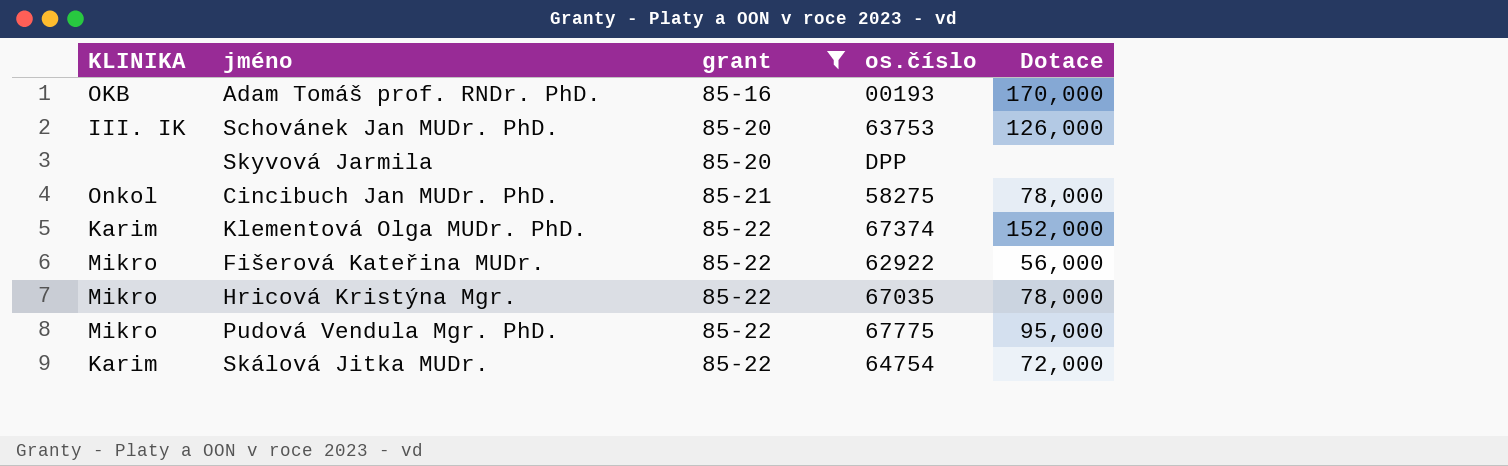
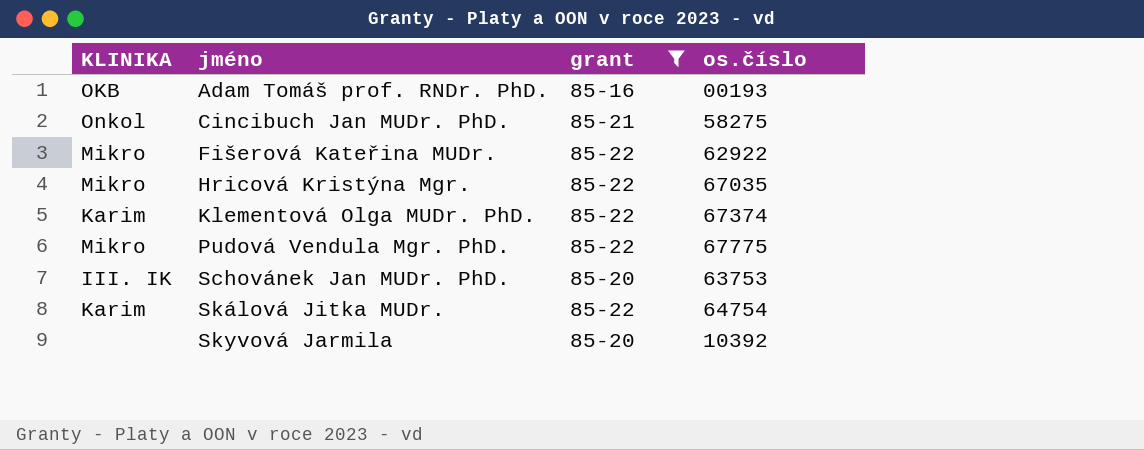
row order: grant ascending -> jméno ascending
column Dotace | position: 5 -> none
Skyvová Jarmila | os.číslo: DPP -> 10392

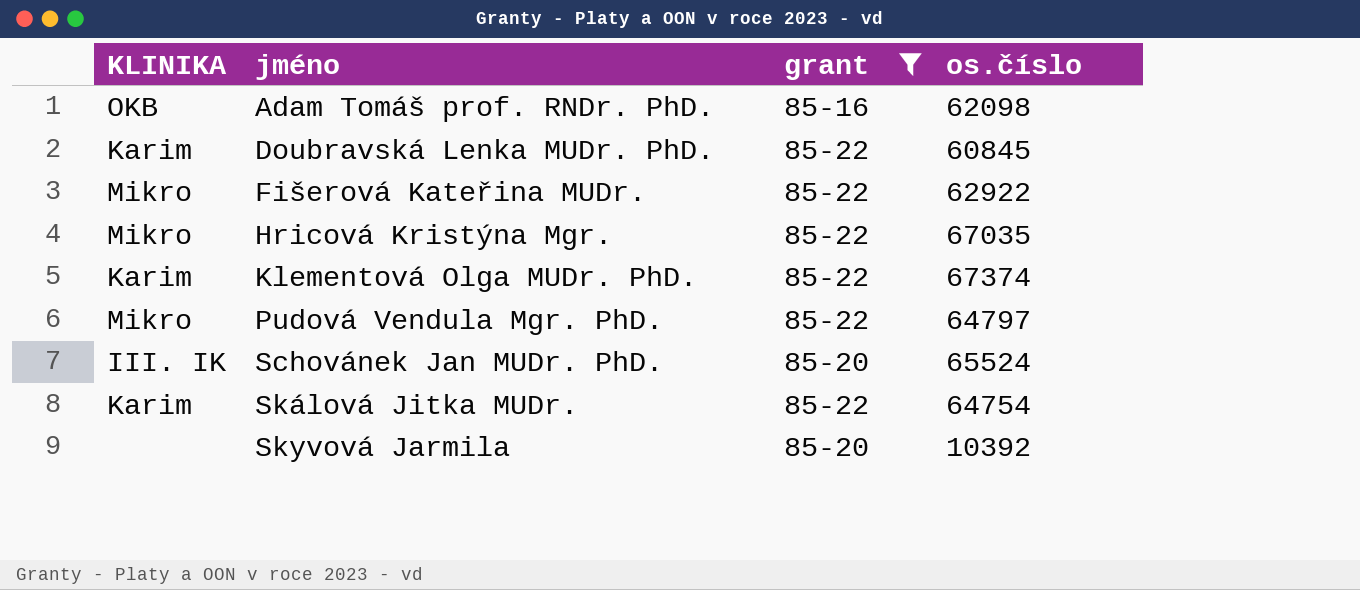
row Cincibuch Jan MUDr. PhD.: Onkol | 85-21 | 58275 -> none
Adam Tomáš prof. RNDr. PhD. | os.číslo: 00193 -> 62098
row Doubravská Lenka MUDr. PhD.: none -> Karim | 85-22 | 60845
Pudová Vendula Mgr. PhD. | os.číslo: 67775 -> 64797
Schovánek Jan MUDr. PhD. | os.číslo: 63753 -> 65524

